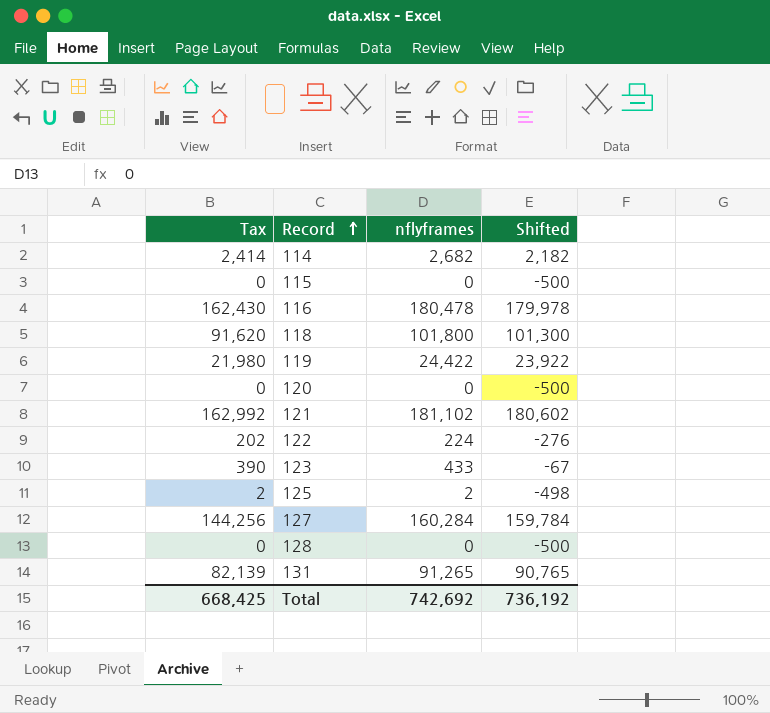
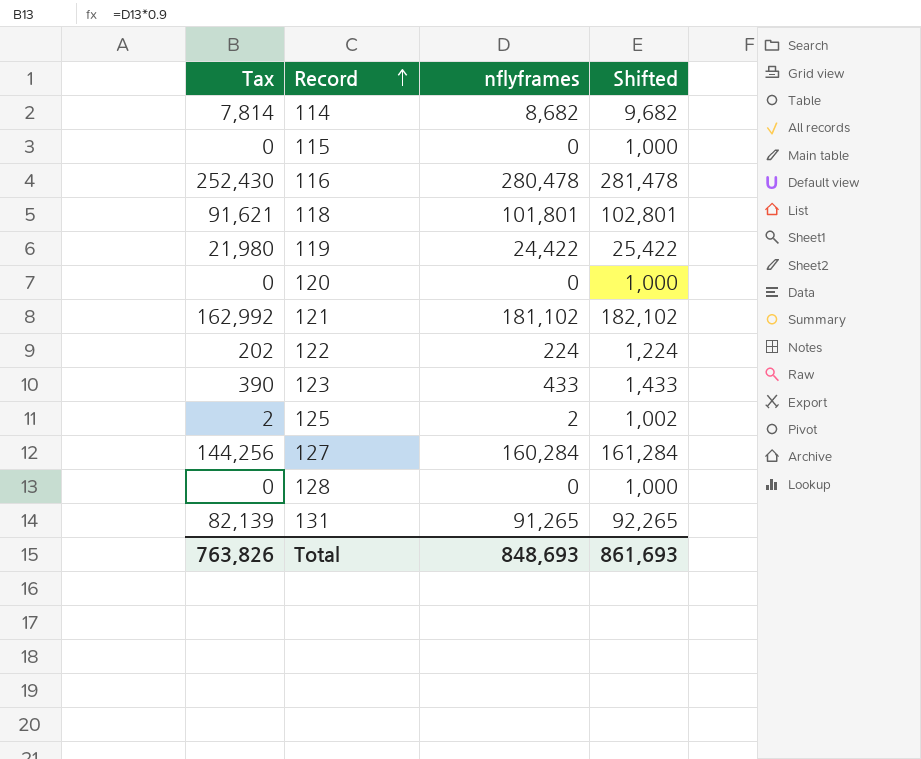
column Shifted | formula: [nflyframes] - 500 -> [nflyframes] + 1000
114 | Tax: 2,414 -> 7,814
114 | nflyframes: 2,682 -> 8,682
116 | Tax: 162,430 -> 252,430
116 | nflyframes: 180,478 -> 280,478
118 | Tax: 91,620 -> 91,621
118 | nflyframes: 101,800 -> 101,801
Total | Tax: 668,425 -> 763,826
Total | nflyframes: 742,692 -> 848,693
Total | Shifted: 736,192 -> 861,693

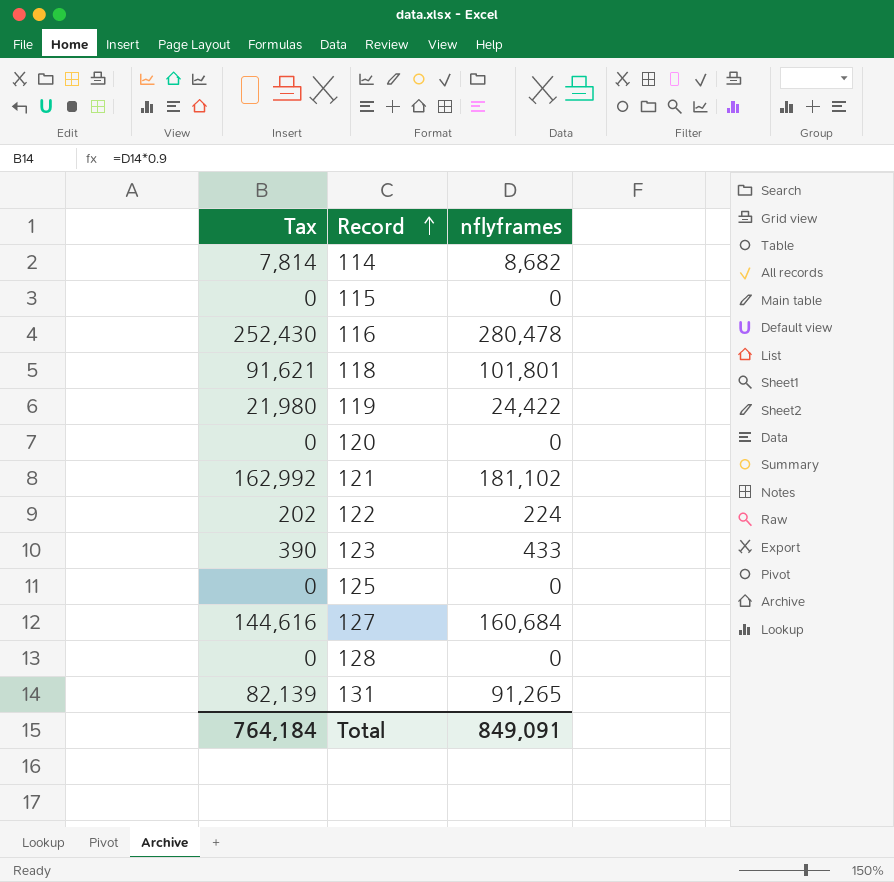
column Shifted | formula: [nflyframes] + 1000 -> none
125 | Tax: 2 -> 0
125 | nflyframes: 2 -> 0
127 | Tax: 144,256 -> 144,616
127 | nflyframes: 160,284 -> 160,684
Total | Tax: 763,826 -> 764,184
Total | nflyframes: 848,693 -> 849,091

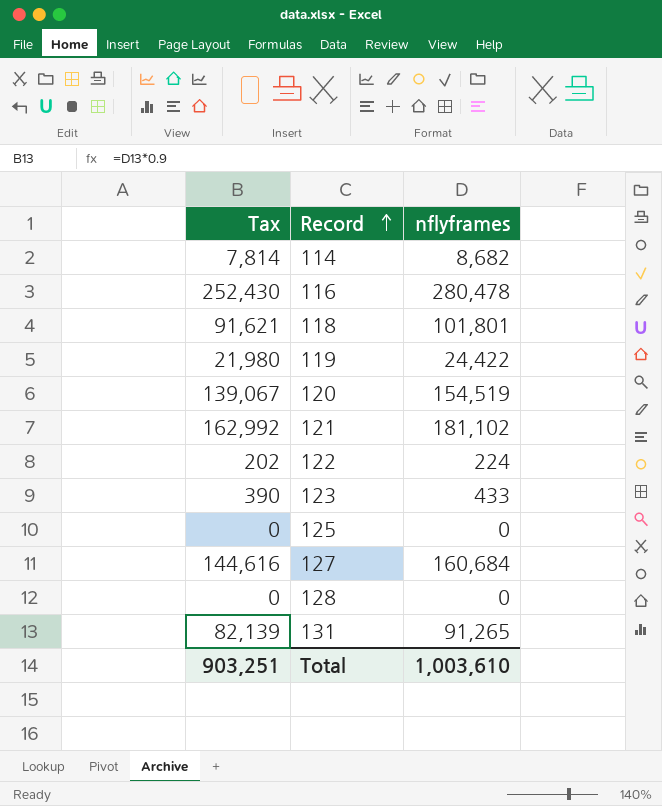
row 115: 0 | 0 -> none
120 | Tax: 0 -> 139,067
120 | nflyframes: 0 -> 154,519
Total | Tax: 764,184 -> 903,251
Total | nflyframes: 849,091 -> 1,003,610

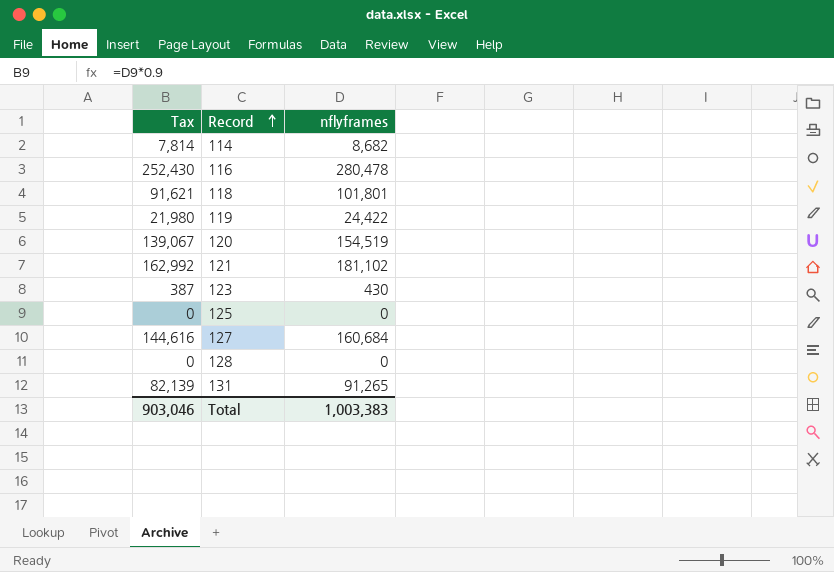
row 122: 202 | 224 -> none
123 | Tax: 390 -> 387
123 | nflyframes: 433 -> 430
Total | Tax: 903,251 -> 903,046
Total | nflyframes: 1,003,610 -> 1,003,383

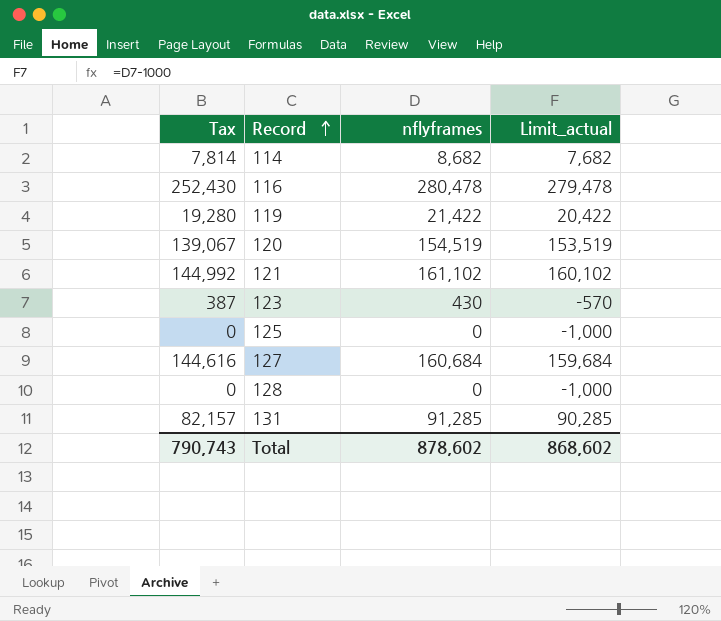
column Limit_actual | formula: none -> [nflyframes] - 1000
row 118: 91,621 | 101,801 -> none
119 | Tax: 21,980 -> 19,280
119 | nflyframes: 24,422 -> 21,422
121 | Tax: 162,992 -> 144,992
121 | nflyframes: 181,102 -> 161,102
131 | Tax: 82,139 -> 82,157
131 | nflyframes: 91,265 -> 91,285
Total | Tax: 903,046 -> 790,743
Total | nflyframes: 1,003,383 -> 878,602

